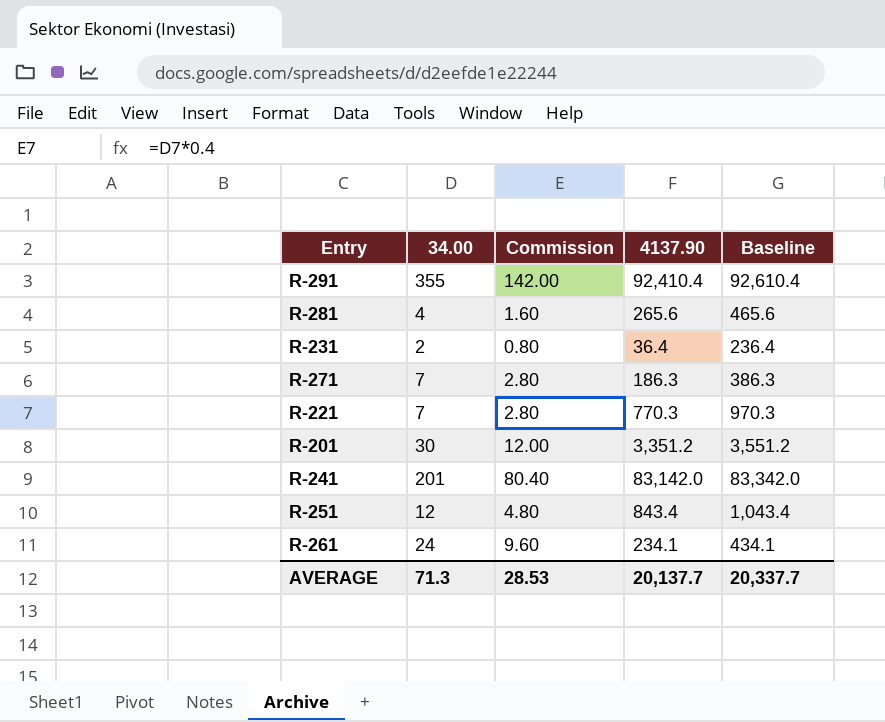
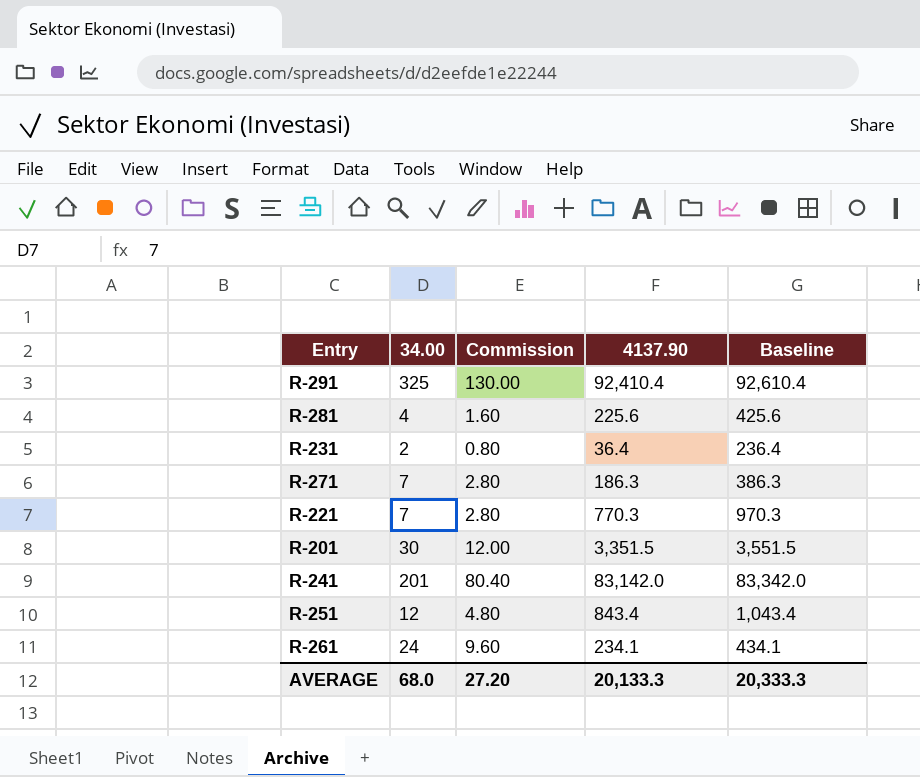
R-291 | 34.00: 355 -> 325
R-291 | Commission: 142.00 -> 130.00
R-281 | 4137.90: 265.6 -> 225.6
R-281 | Baseline: 465.6 -> 425.6
R-201 | 4137.90: 3,351.2 -> 3,351.5
R-201 | Baseline: 3,551.2 -> 3,551.5
AVERAGE | 34.00: 71.3 -> 68.0
AVERAGE | Commission: 28.53 -> 27.20
AVERAGE | 4137.90: 20,137.7 -> 20,133.3
AVERAGE | Baseline: 20,337.7 -> 20,333.3

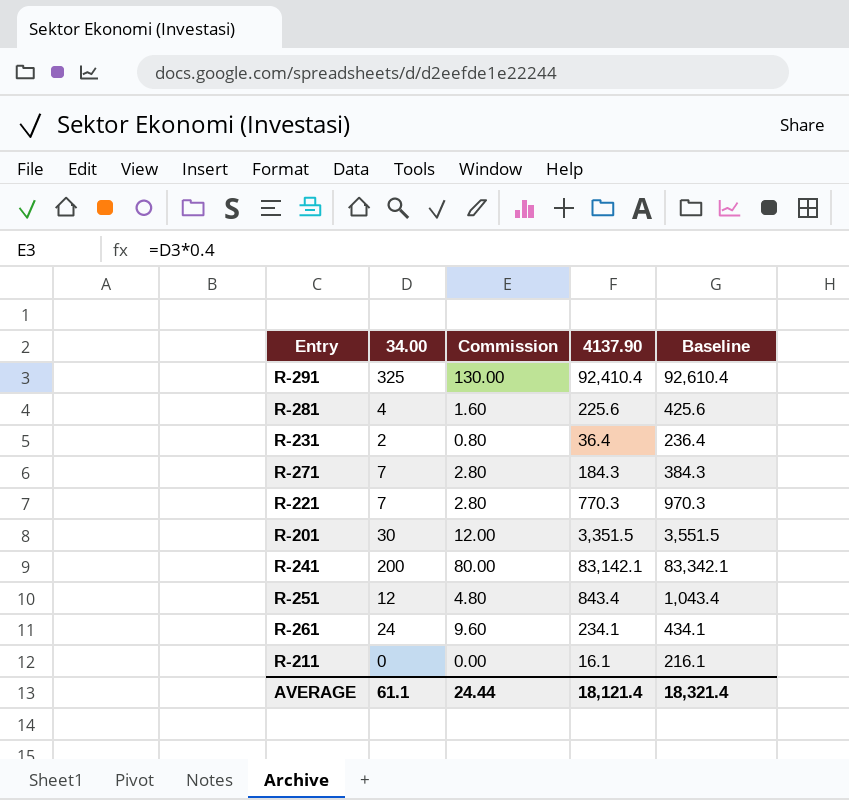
R-271 | 4137.90: 186.3 -> 184.3
R-271 | Baseline: 386.3 -> 384.3
R-241 | 34.00: 201 -> 200
R-241 | Commission: 80.40 -> 80.00
R-241 | 4137.90: 83,142.0 -> 83,142.1
R-241 | Baseline: 83,342.0 -> 83,342.1
row R-211: none -> 0 | 0.00 | 16.1 | 216.1
AVERAGE | 34.00: 68.0 -> 61.1
AVERAGE | Commission: 27.20 -> 24.44
AVERAGE | 4137.90: 20,133.3 -> 18,121.4
AVERAGE | Baseline: 20,333.3 -> 18,321.4

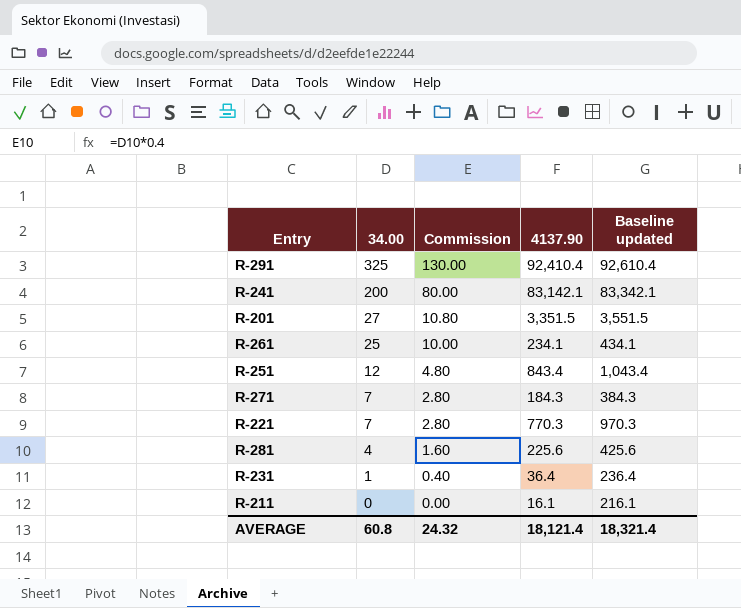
row order: none -> 34.00 descending
column name: Baseline -> Baseline updated
R-201 | 34.00: 30 -> 27
R-201 | Commission: 12.00 -> 10.80
R-261 | 34.00: 24 -> 25
R-261 | Commission: 9.60 -> 10.00
R-231 | 34.00: 2 -> 1
R-231 | Commission: 0.80 -> 0.40
AVERAGE | 34.00: 61.1 -> 60.8
AVERAGE | Commission: 24.44 -> 24.32

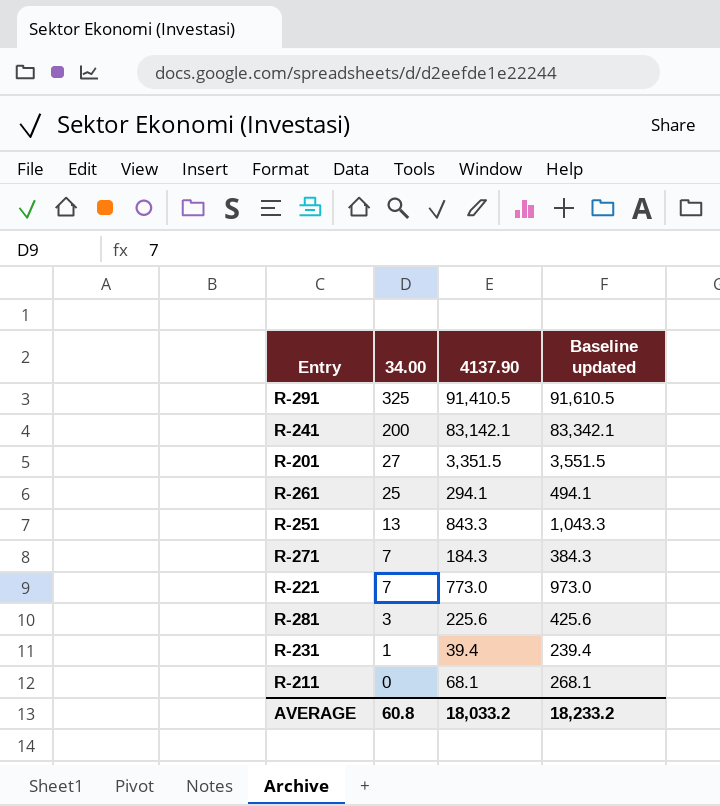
column Commission | formula: [34.00] * 0.4 -> none
R-291 | 4137.90: 92,410.4 -> 91,410.5
R-291 | Baseline updated: 92,610.4 -> 91,610.5
R-261 | 4137.90: 234.1 -> 294.1
R-261 | Baseline updated: 434.1 -> 494.1
R-251 | 34.00: 12 -> 13
R-251 | 4137.90: 843.4 -> 843.3
R-251 | Baseline updated: 1,043.4 -> 1,043.3
R-221 | 4137.90: 770.3 -> 773.0
R-221 | Baseline updated: 970.3 -> 973.0
R-281 | 34.00: 4 -> 3
R-231 | 4137.90: 36.4 -> 39.4
R-231 | Baseline updated: 236.4 -> 239.4
R-211 | 4137.90: 16.1 -> 68.1
R-211 | Baseline updated: 216.1 -> 268.1
AVERAGE | 4137.90: 18,121.4 -> 18,033.2
AVERAGE | Baseline updated: 18,321.4 -> 18,233.2

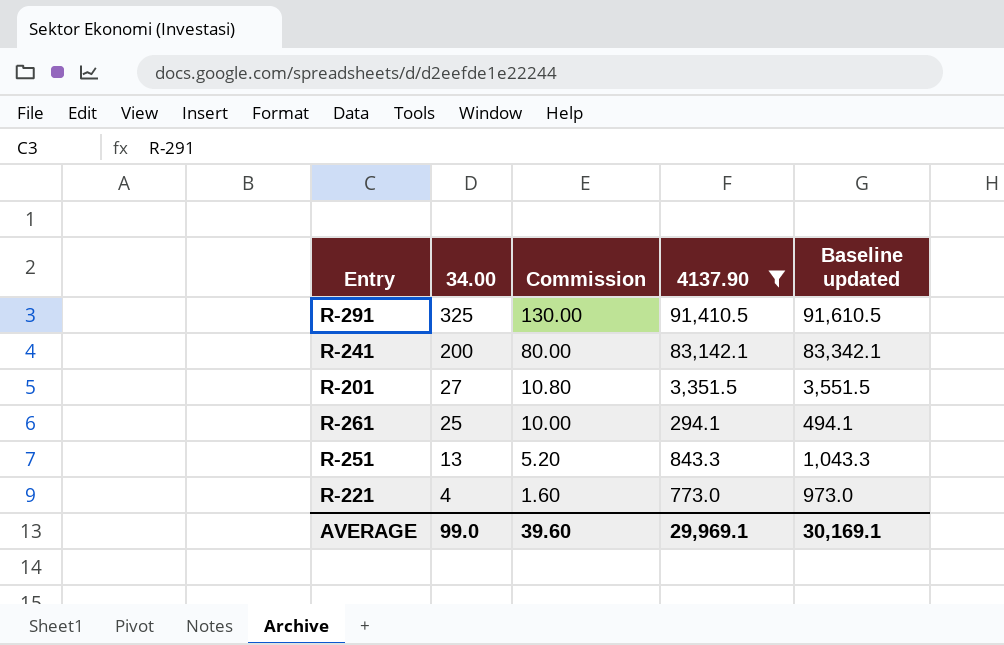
filter: none -> 4137.90 >= 294.1
column Commission | formula: none -> [34.00] * 0.4
R-221 | 34.00: 7 -> 4
AVERAGE | 34.00: 60.8 -> 99.0
AVERAGE | 4137.90: 18,033.2 -> 29,969.1
AVERAGE | Baseline updated: 18,233.2 -> 30,169.1

